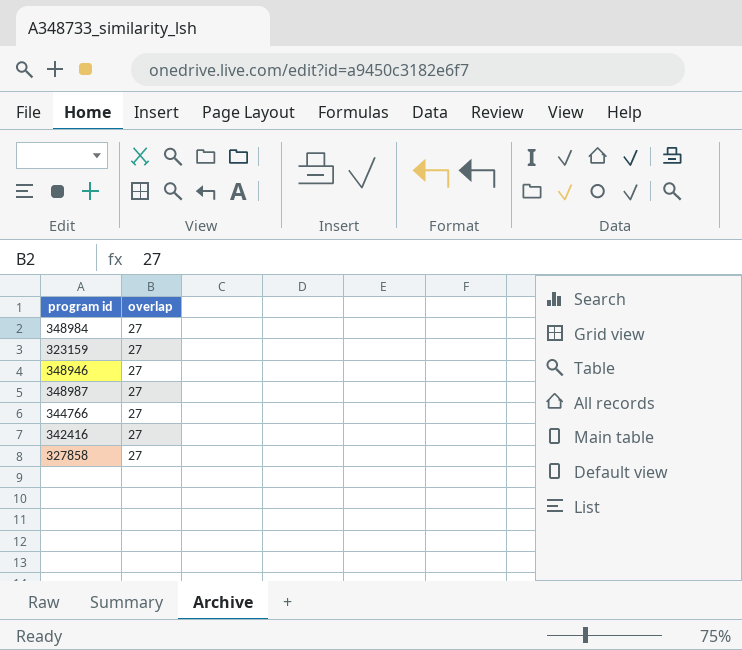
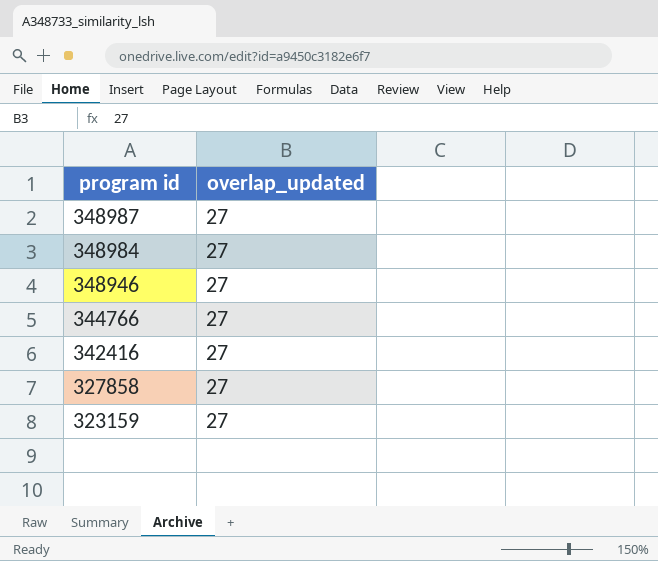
row order: none -> program id descending
column name: overlap -> overlap_updated

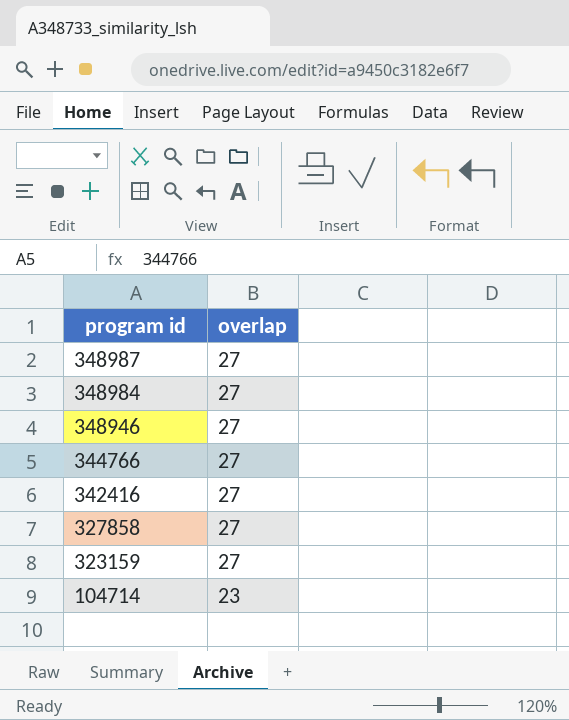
column name: overlap_updated -> overlap
row 104714: none -> 23

